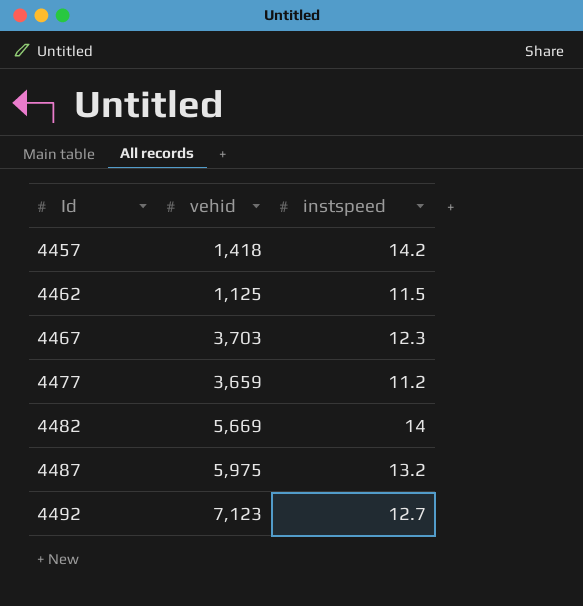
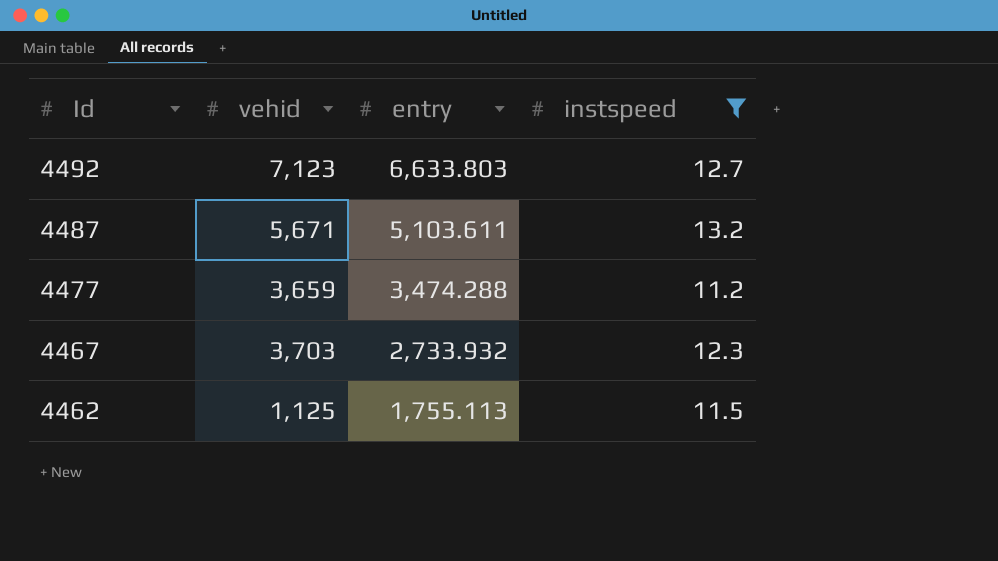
filter: none -> instspeed <= 13.2
row order: Id ascending -> Id descending
column entry | position: none -> 3
4487 | vehid: 5,975 -> 5,671

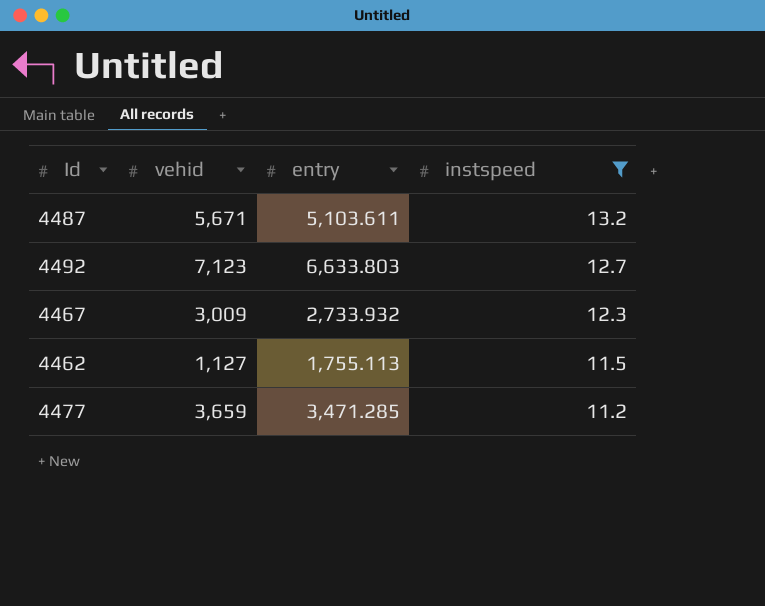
row order: Id descending -> instspeed descending
4467 | vehid: 3,703 -> 3,009
4462 | vehid: 1,125 -> 1,127
4477 | entry: 3,474.288 -> 3,471.285

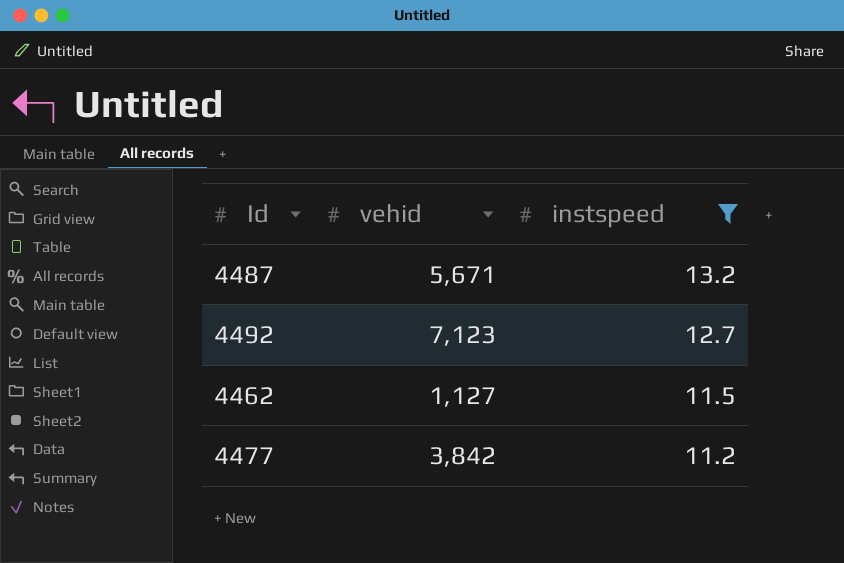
column entry | position: 3 -> none
row 4467: 3,009 | 2,733.932 | 12.3 -> none
4477 | vehid: 3,659 -> 3,842

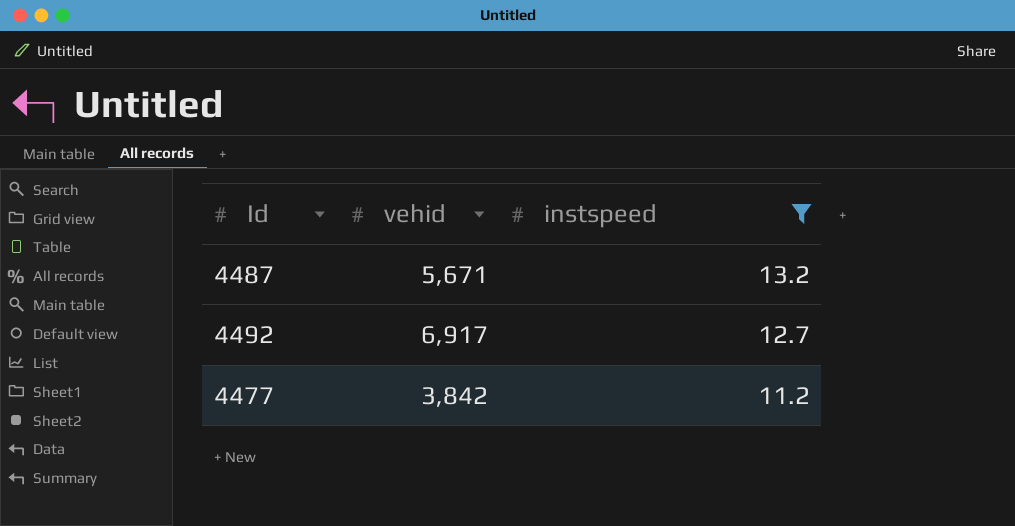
row 4462: 1,127 | 11.5 -> none
4492 | vehid: 7,123 -> 6,917

